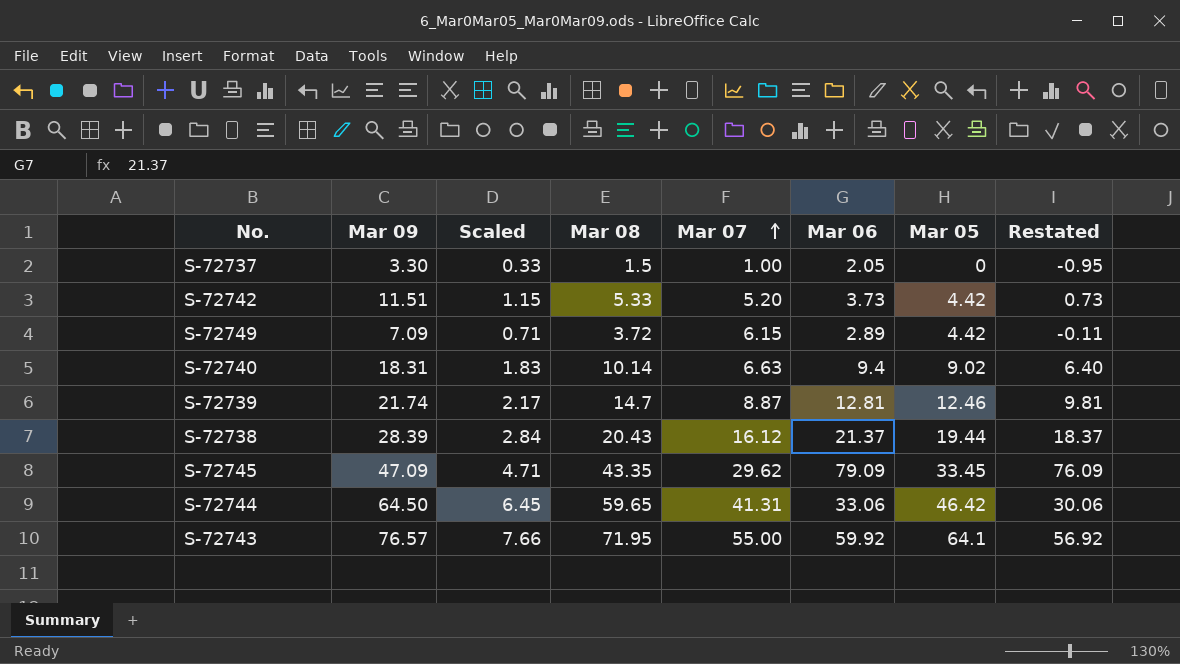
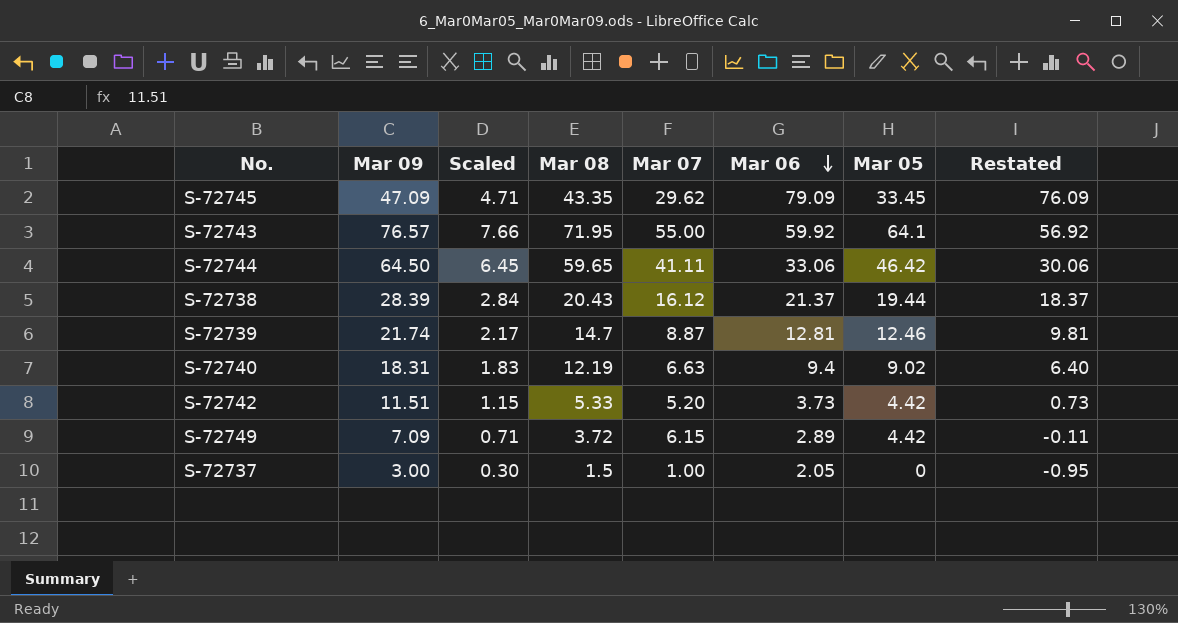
row order: Mar 07 ascending -> Mar 06 descending
S-72744 | Mar 07: 41.31 -> 41.11
S-72740 | Mar 08: 10.14 -> 12.19
S-72737 | Mar 09: 3.30 -> 3.00
S-72737 | Scaled: 0.33 -> 0.30

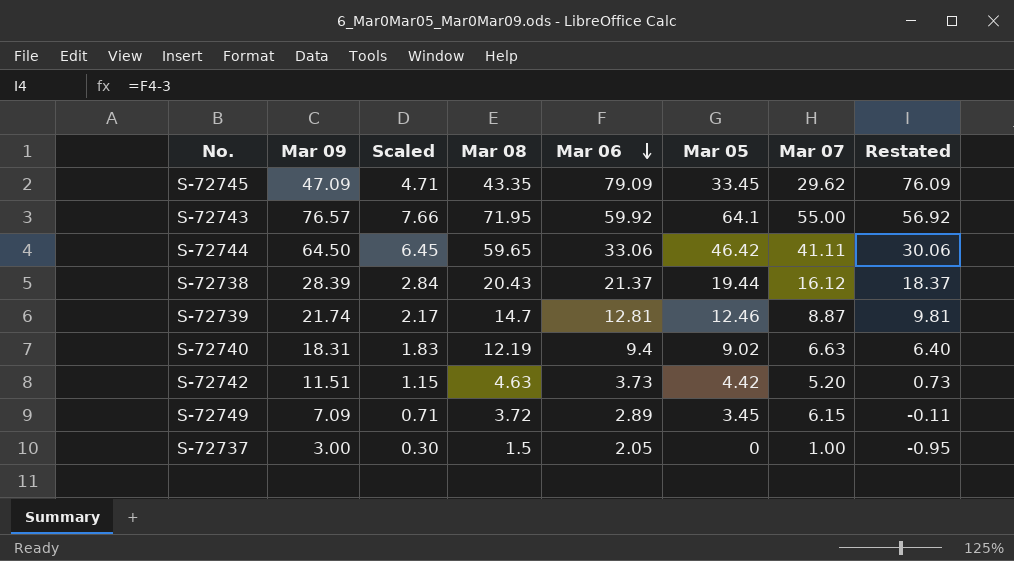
column Mar 07 | position: 5 -> 7
S-72742 | Mar 08: 5.33 -> 4.63
S-72749 | Mar 05: 4.42 -> 3.45

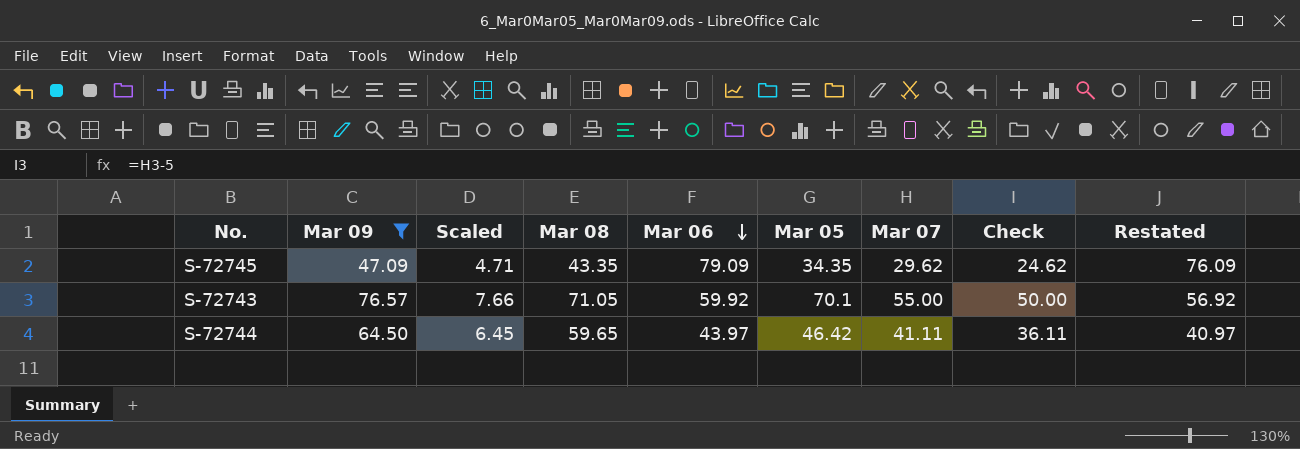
filter: none -> Mar 09 >= 47.09
column Check | formula: none -> [Mar 07] - 5
S-72745 | Mar 05: 33.45 -> 34.35
S-72743 | Mar 08: 71.95 -> 71.05
S-72743 | Mar 05: 64.1 -> 70.1
S-72744 | Mar 06: 33.06 -> 43.97
S-72744 | Restated: 30.06 -> 40.97

